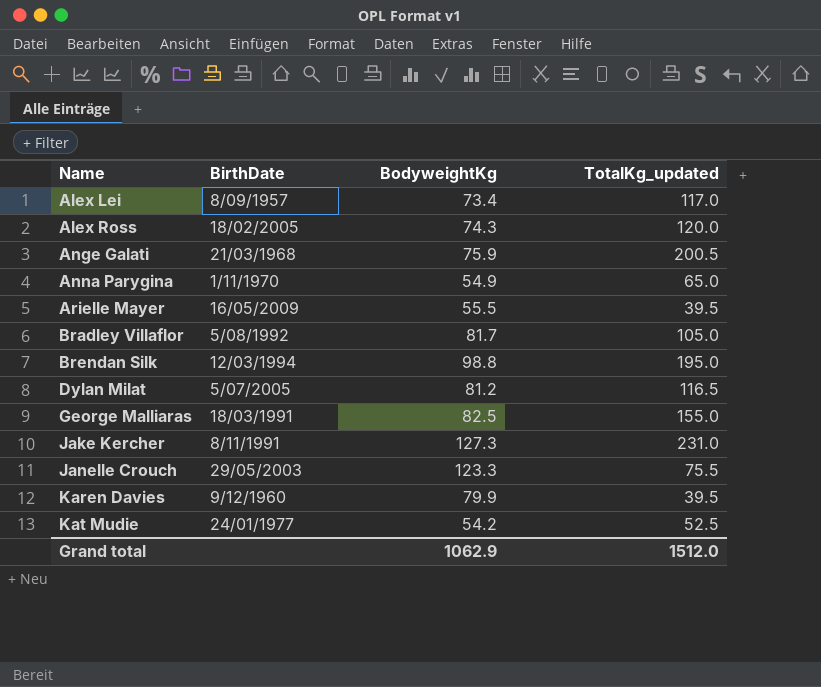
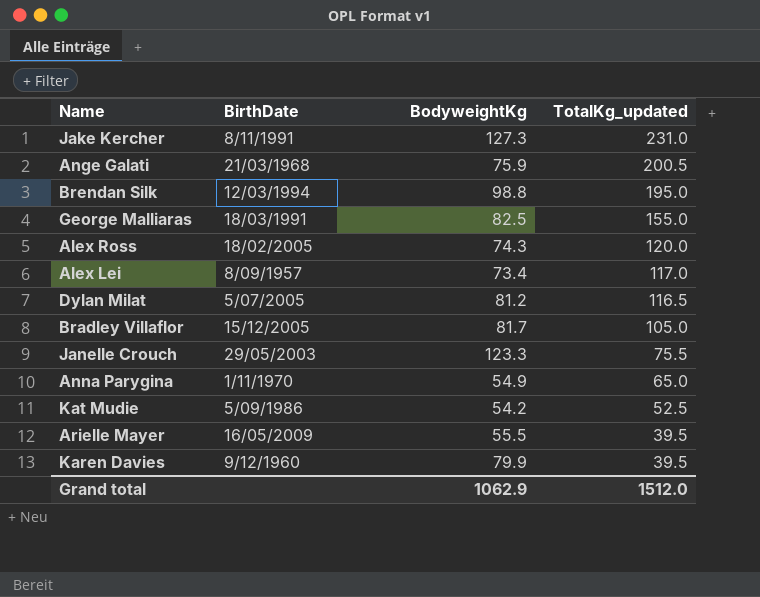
row order: Name ascending -> TotalKg_updated descending
Bradley Villaflor | BirthDate: 5/08/1992 -> 15/12/2005
Kat Mudie | BirthDate: 24/01/1977 -> 5/09/1986

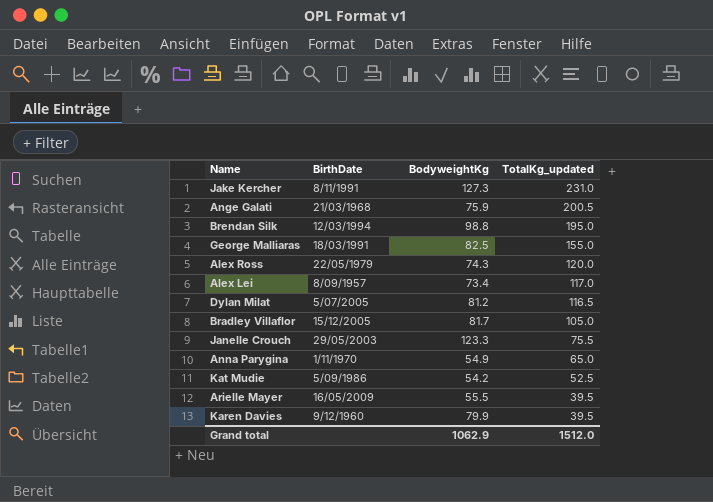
Alex Ross | BirthDate: 18/02/2005 -> 22/05/1979

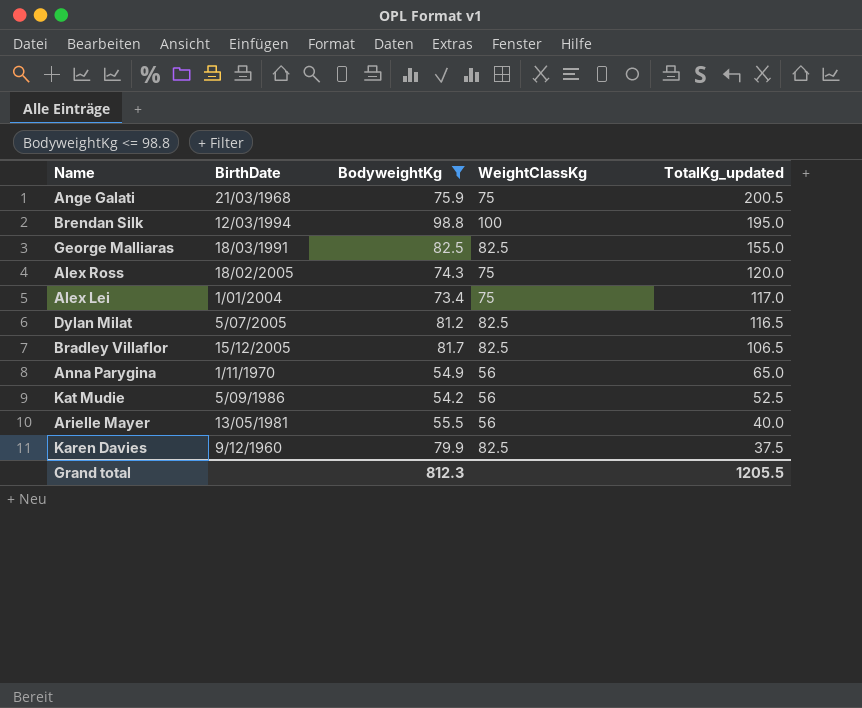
filter: none -> BodyweightKg <= 98.8
column WeightClassKg | position: none -> 4
Alex Ross | BirthDate: 22/05/1979 -> 18/02/2005
Alex Lei | BirthDate: 8/09/1957 -> 1/01/2004
Bradley Villaflor | TotalKg_updated: 105.0 -> 106.5
Arielle Mayer | BirthDate: 16/05/2009 -> 13/05/1981
Arielle Mayer | TotalKg_updated: 39.5 -> 40.0
Karen Davies | TotalKg_updated: 39.5 -> 37.5
Grand total | BodyweightKg: 1062.9 -> 812.3
Grand total | TotalKg_updated: 1512.0 -> 1205.5

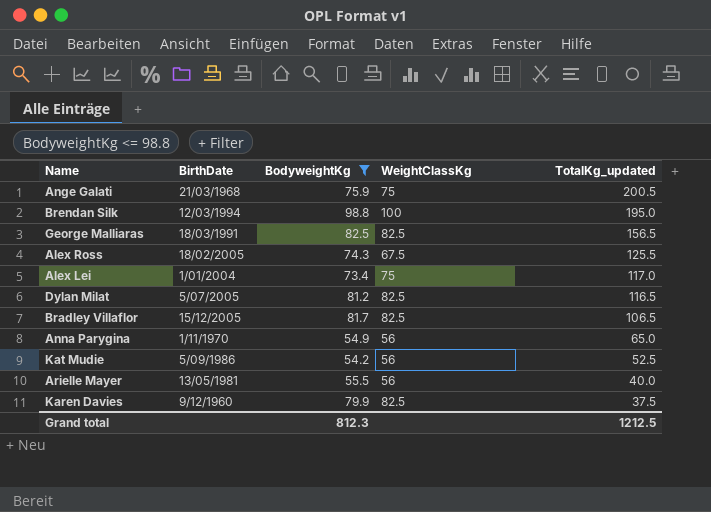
George Malliaras | TotalKg_updated: 155.0 -> 156.5
Alex Ross | WeightClassKg: 75 -> 67.5
Alex Ross | TotalKg_updated: 120.0 -> 125.5
Grand total | TotalKg_updated: 1205.5 -> 1212.5

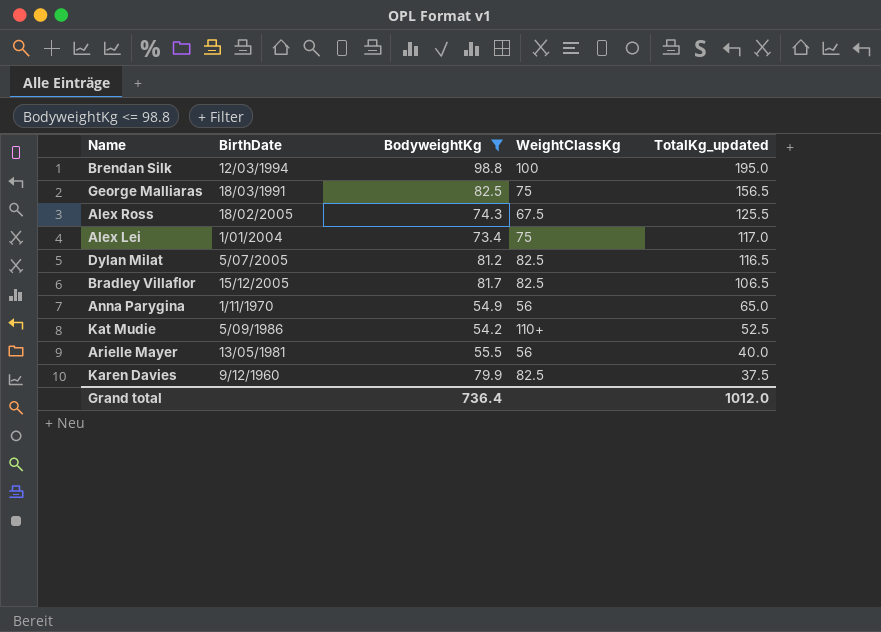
row Ange Galati: 21/03/1968 | 75.9 | 75 | 200.5 -> none
George Malliaras | WeightClassKg: 82.5 -> 75
Kat Mudie | WeightClassKg: 56 -> 110+
Grand total | BodyweightKg: 812.3 -> 736.4
Grand total | TotalKg_updated: 1212.5 -> 1012.0

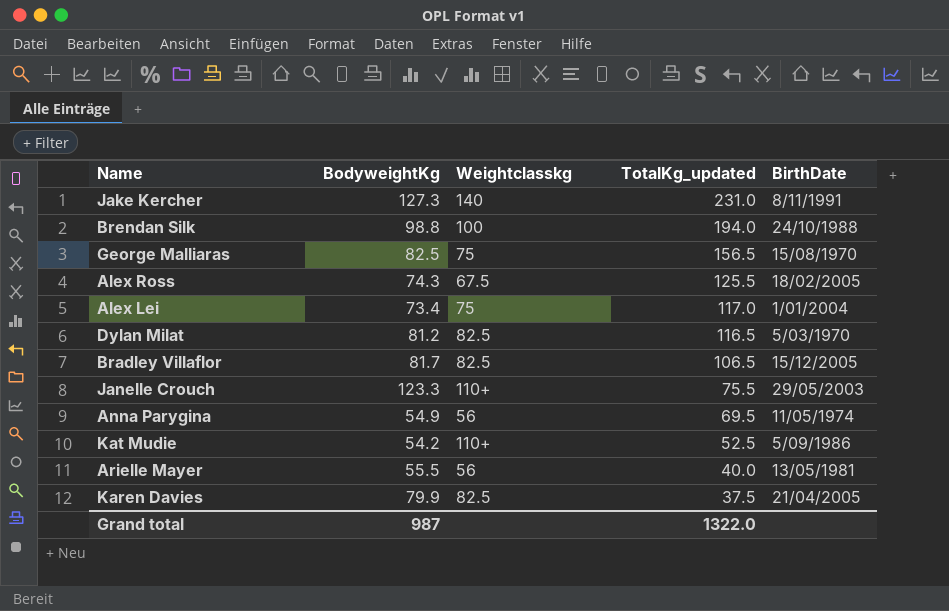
filter: BodyweightKg <= 98.8 -> none
column name: WeightClassKg -> Weightclasskg
column BirthDate | position: 2 -> 5
Brendan Silk | TotalKg_updated: 195.0 -> 194.0
Brendan Silk | BirthDate: 12/03/1994 -> 24/10/1988
George Malliaras | BirthDate: 18/03/1991 -> 15/08/1970
Dylan Milat | BirthDate: 5/07/2005 -> 5/03/1970
Anna Parygina | TotalKg_updated: 65.0 -> 69.5
Anna Parygina | BirthDate: 1/11/1970 -> 11/05/1974
Karen Davies | BirthDate: 9/12/1960 -> 21/04/2005
Grand total | BodyweightKg: 736.4 -> 987
Grand total | TotalKg_updated: 1012.0 -> 1322.0

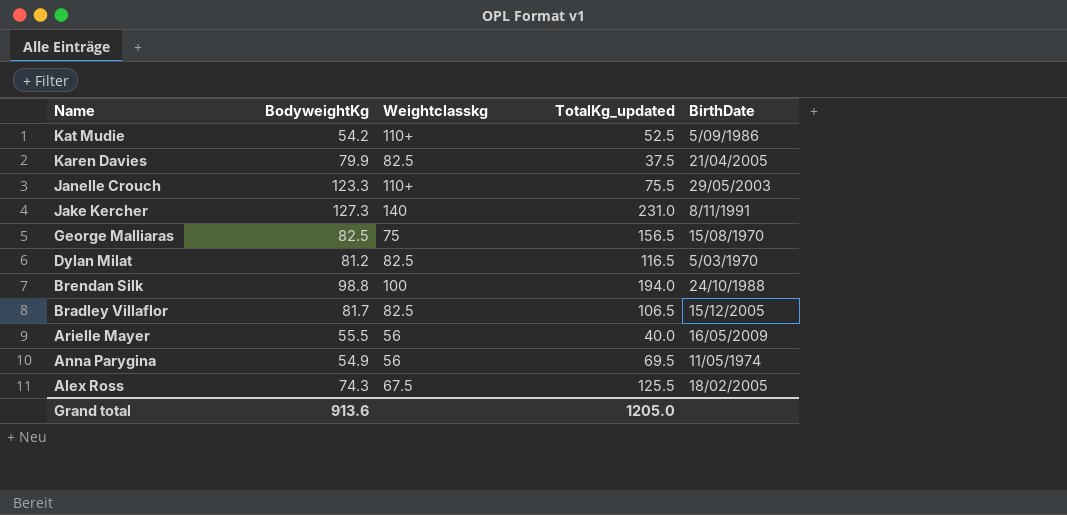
row order: TotalKg_updated descending -> Name descending
row Alex Lei: 73.4 | 75 | 117.0 | 1/01/2004 -> none
Arielle Mayer | BirthDate: 13/05/1981 -> 16/05/2009
Grand total | BodyweightKg: 987 -> 913.6
Grand total | TotalKg_updated: 1322.0 -> 1205.0

